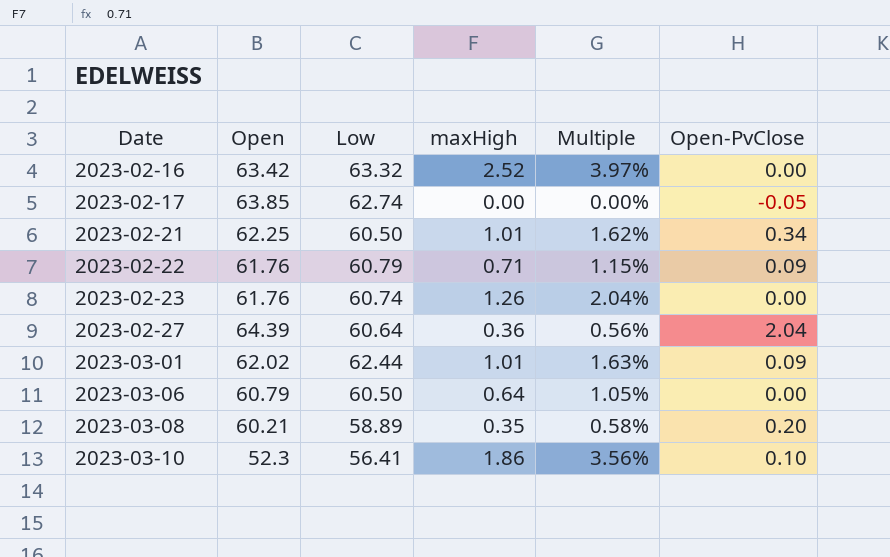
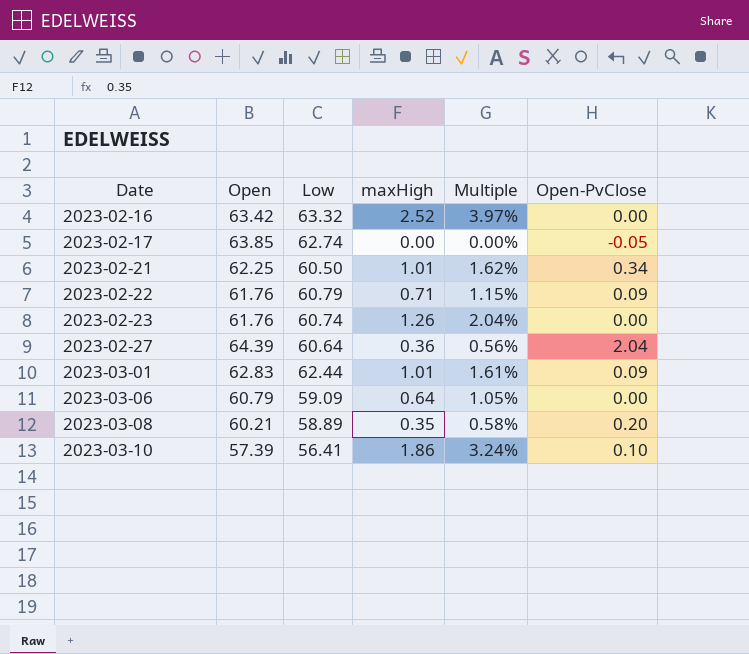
2023-03-01 | Open: 62.02 -> 62.83
2023-03-01 | Multiple: 1.63% -> 1.61%
2023-03-06 | Low: 60.50 -> 59.09
2023-03-10 | Open: 52.3 -> 57.39
2023-03-10 | Multiple: 3.56% -> 3.24%

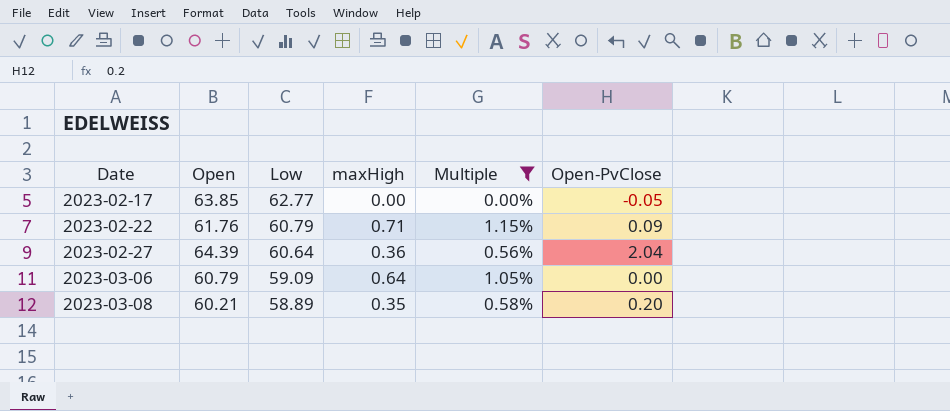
filter: none -> Multiple <= 1.15%
2023-02-17 | Low: 62.74 -> 62.77

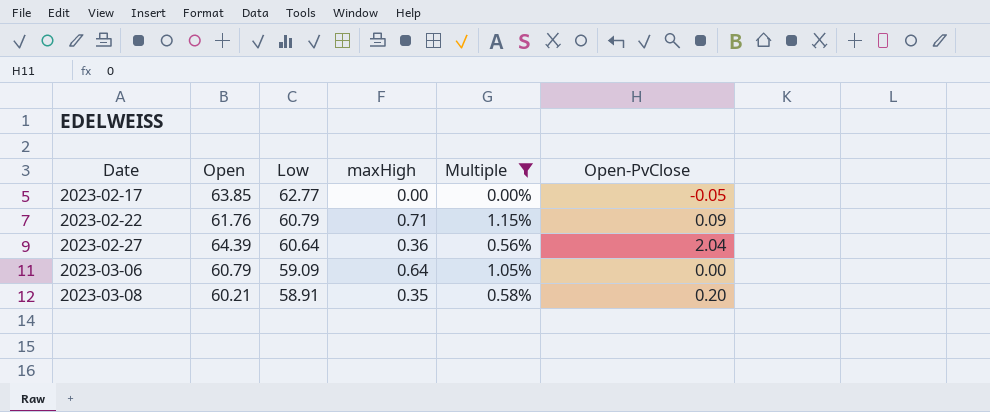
2023-03-08 | Low: 58.89 -> 58.91

